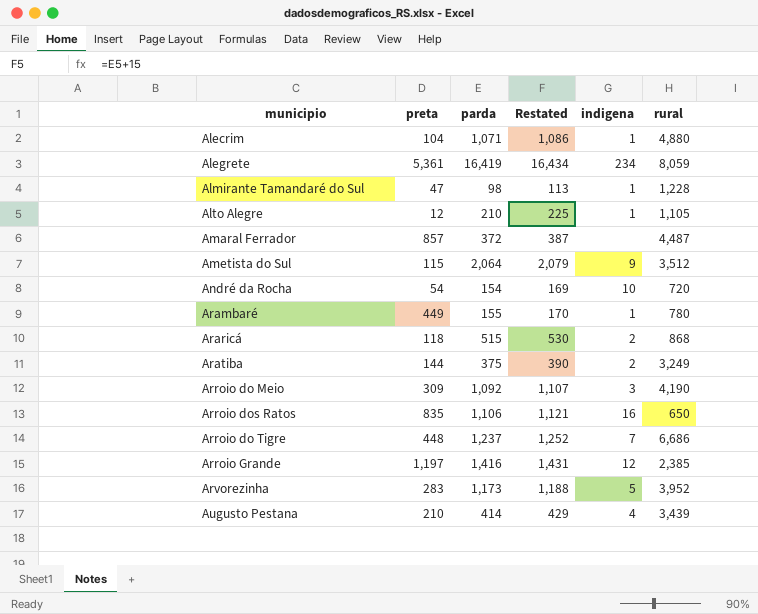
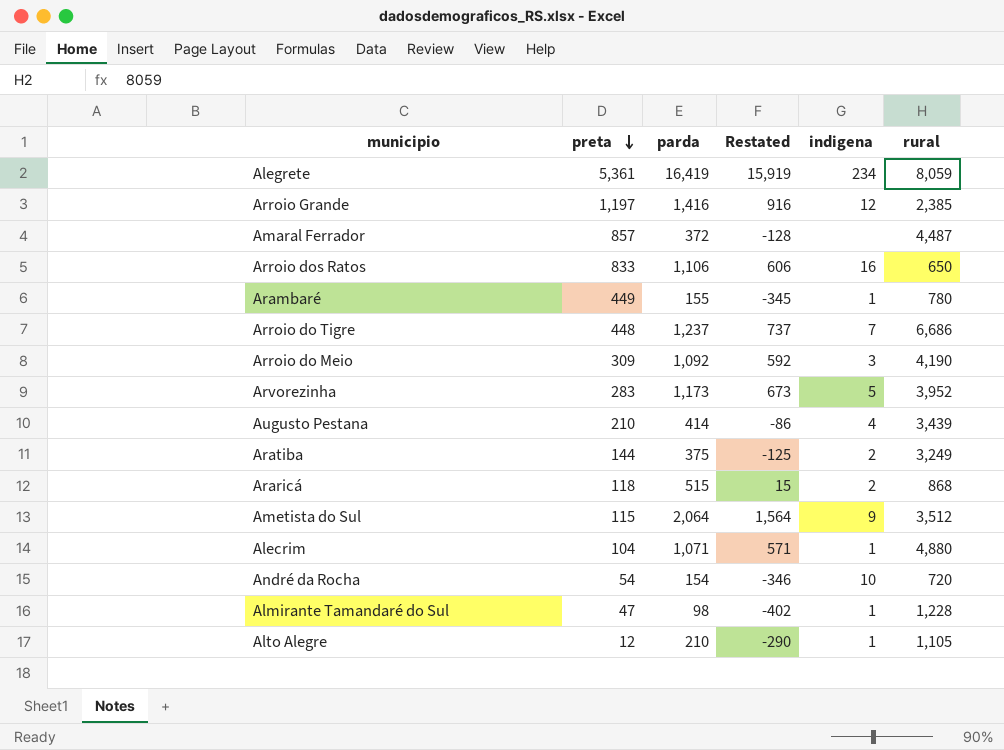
row order: none -> preta descending
column Restated | formula: [parda] + 15 -> [parda] - 500
Arroio dos Ratos | preta: 835 -> 833

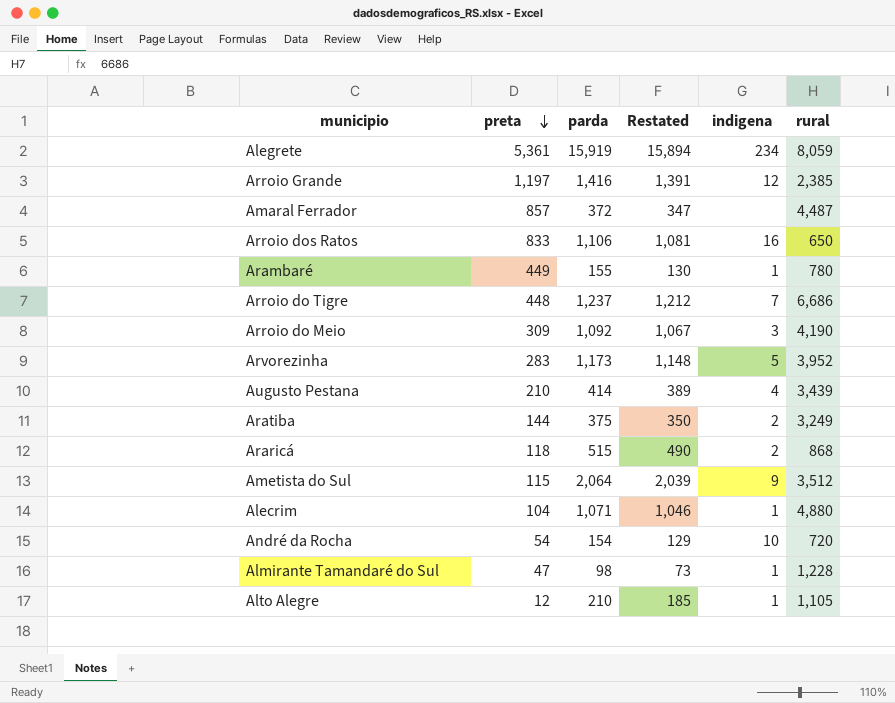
column Restated | formula: [parda] - 500 -> [parda] - 25
Alegrete | parda: 16,419 -> 15,919

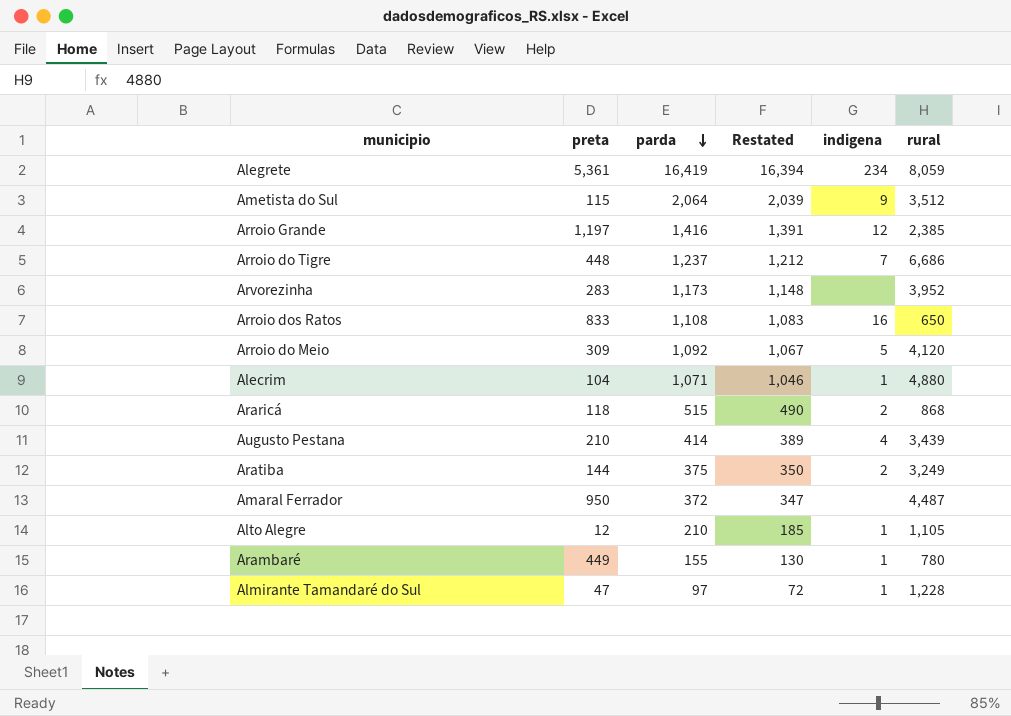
row order: preta descending -> parda descending
row André da Rocha: 54 | 154 | 129 | 10 | 720 -> none
Alegrete | parda: 15,919 -> 16,419
Alegrete | Restated: 15,894 -> 16,394
Arvorezinha | indigena: 5 -> none
Arroio dos Ratos | parda: 1,106 -> 1,108
Arroio dos Ratos | Restated: 1,081 -> 1,083
Arroio do Meio | indigena: 3 -> 5
Arroio do Meio | rural: 4,190 -> 4,120
Amaral Ferrador | preta: 857 -> 950
Almirante Tamandaré do Sul | parda: 98 -> 97
Almirante Tamandaré do Sul | Restated: 73 -> 72

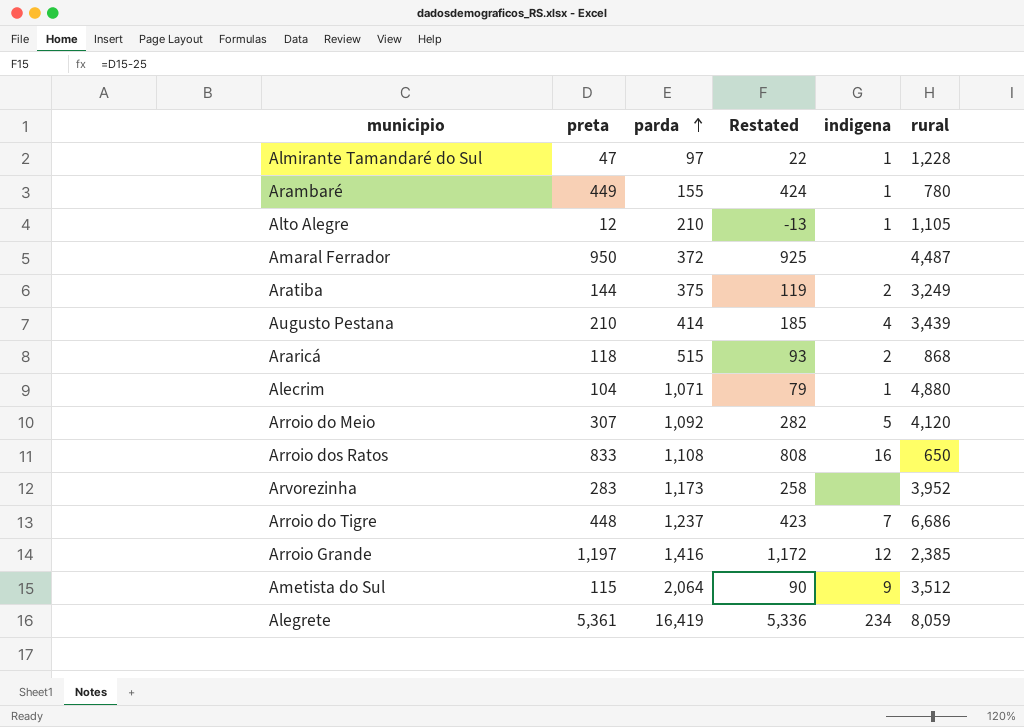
row order: parda descending -> parda ascending
column Restated | formula: [parda] - 25 -> [preta] - 25
Arroio do Meio | preta: 309 -> 307

